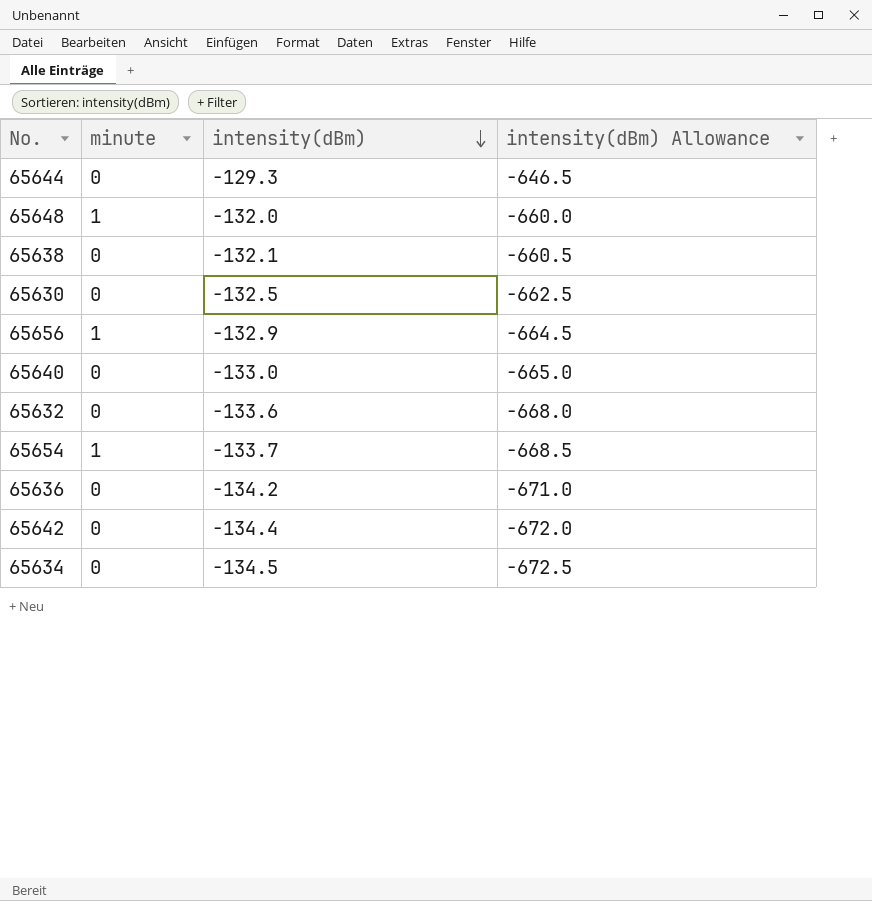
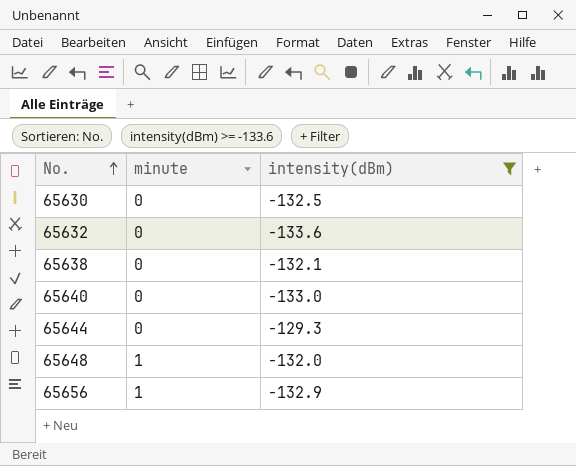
filter: none -> intensity(dBm) >= -133.6
row order: intensity(dBm) descending -> No. ascending
column intensity(dBm) Allowance | formula: [intensity(dBm)] * 5 -> none

